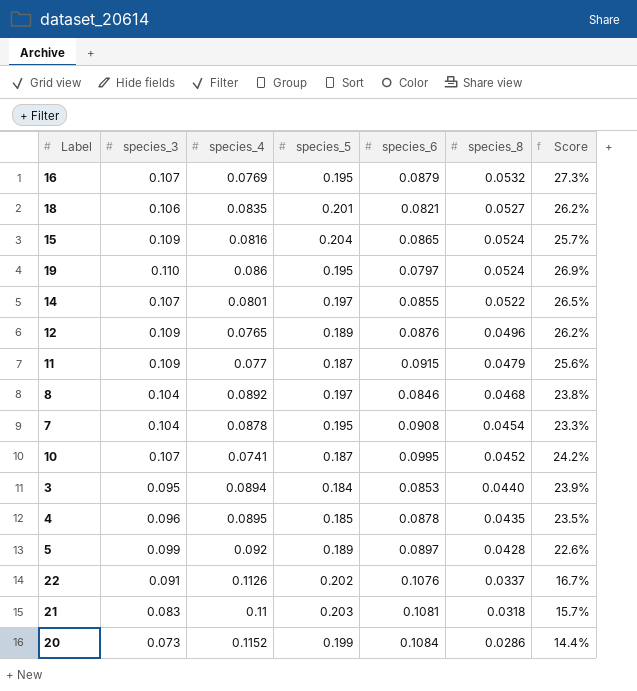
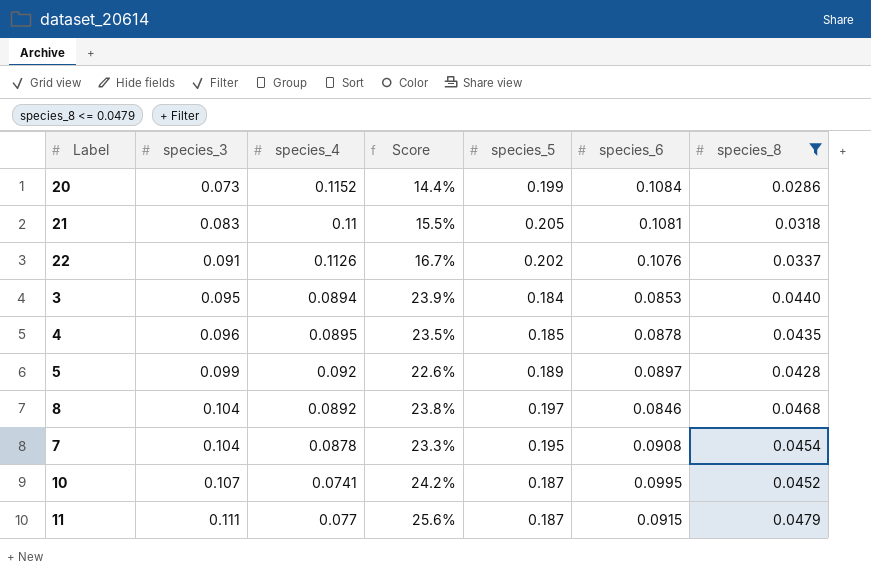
filter: none -> species_8 <= 0.0479
row order: species_8 descending -> species_3 ascending
column Score | position: 7 -> 4
21 | Score: 15.7% -> 15.5%
21 | species_5: 0.203 -> 0.205
11 | species_3: 0.109 -> 0.111

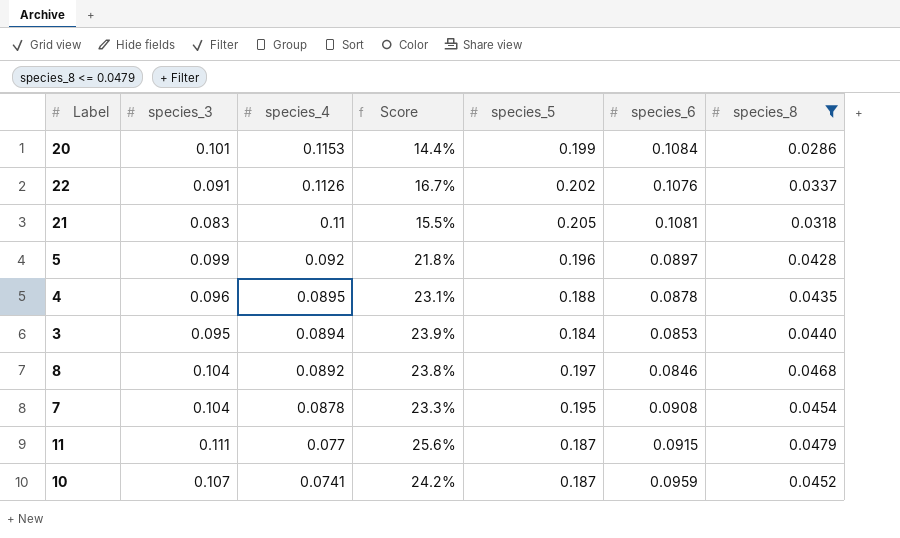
row order: species_3 ascending -> species_4 descending
20 | species_3: 0.073 -> 0.101
20 | species_4: 0.1152 -> 0.1153
5 | Score: 22.6% -> 21.8%
5 | species_5: 0.189 -> 0.196
4 | Score: 23.5% -> 23.1%
4 | species_5: 0.185 -> 0.188
10 | species_6: 0.0995 -> 0.0959

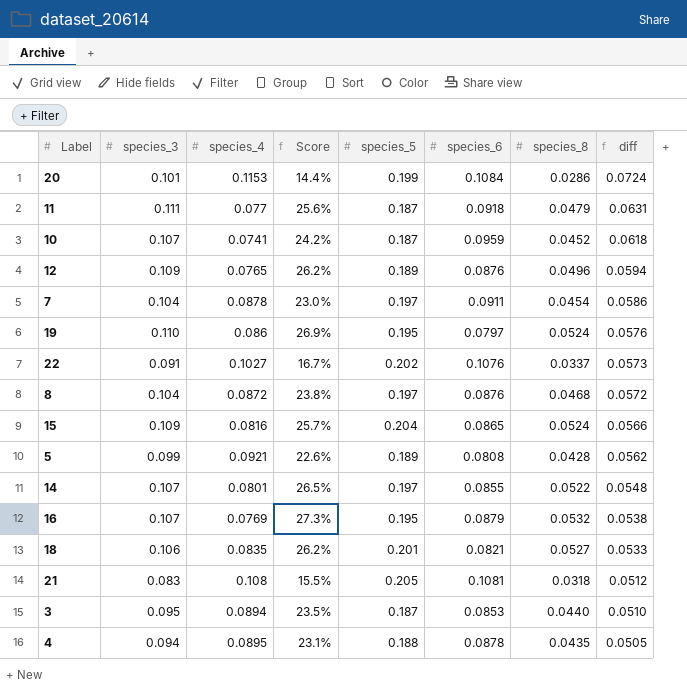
filter: species_8 <= 0.0479 -> none
row order: species_4 descending -> diff descending
column diff | formula: none -> [species_3] - [species_8]
11 | species_6: 0.0915 -> 0.0918
7 | Score: 23.3% -> 23.0%
7 | species_5: 0.195 -> 0.197
7 | species_6: 0.0908 -> 0.0911
22 | species_4: 0.1126 -> 0.1027
8 | species_4: 0.0892 -> 0.0872
8 | species_6: 0.0846 -> 0.0876
5 | species_4: 0.092 -> 0.0921
5 | Score: 21.8% -> 22.6%
5 | species_5: 0.196 -> 0.189
5 | species_6: 0.0897 -> 0.0808
21 | species_4: 0.11 -> 0.108
3 | Score: 23.9% -> 23.5%
3 | species_5: 0.184 -> 0.187
4 | species_3: 0.096 -> 0.094

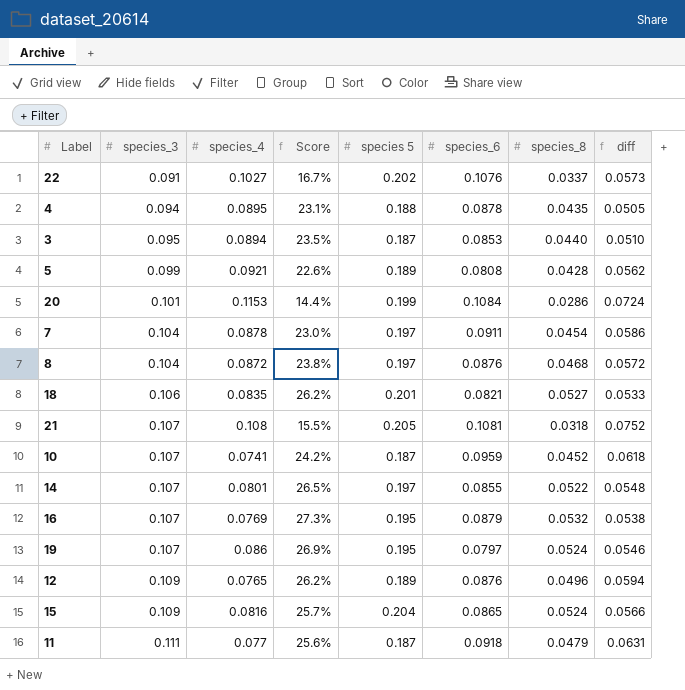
row order: diff descending -> species_3 ascending
column name: species_5 -> species 5
21 | species_3: 0.083 -> 0.107
21 | diff: 0.0512 -> 0.0752
19 | species_3: 0.110 -> 0.107
19 | diff: 0.0576 -> 0.0546

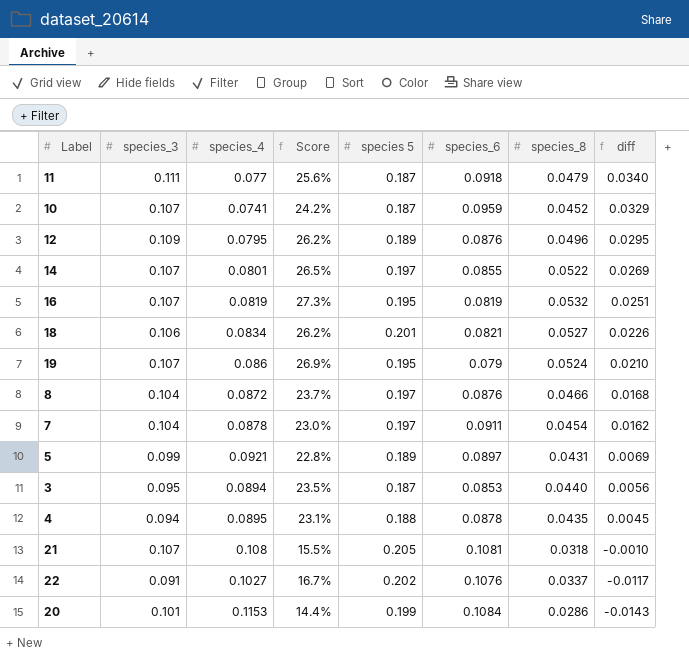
row order: species_3 ascending -> diff descending
column diff | formula: [species_3] - [species_8] -> [species_3] - [species_4]
row 15: 0.109 | 0.0816 | 25.7% | 0.204 | 0.0865 | 0.0524 | 0.0566 -> none
12 | species_4: 0.0765 -> 0.0795
16 | species_4: 0.0769 -> 0.0819
16 | species_6: 0.0879 -> 0.0819
18 | species_4: 0.0835 -> 0.0834
19 | species_6: 0.0797 -> 0.079
8 | Score: 23.8% -> 23.7%
8 | species_8: 0.0468 -> 0.0466
5 | Score: 22.6% -> 22.8%
5 | species_6: 0.0808 -> 0.0897
5 | species_8: 0.0428 -> 0.0431

